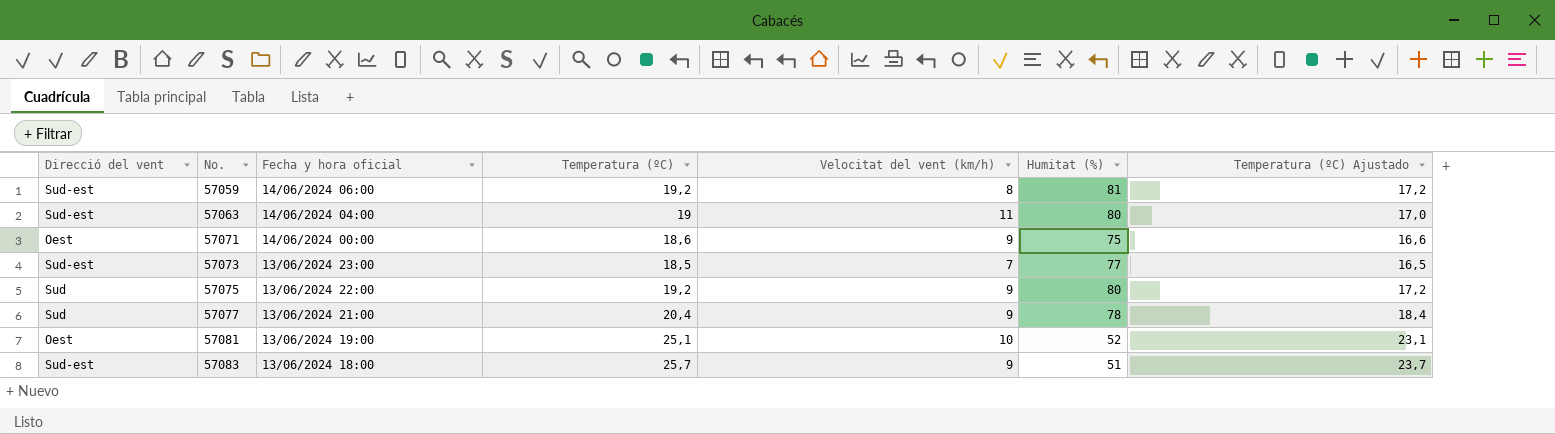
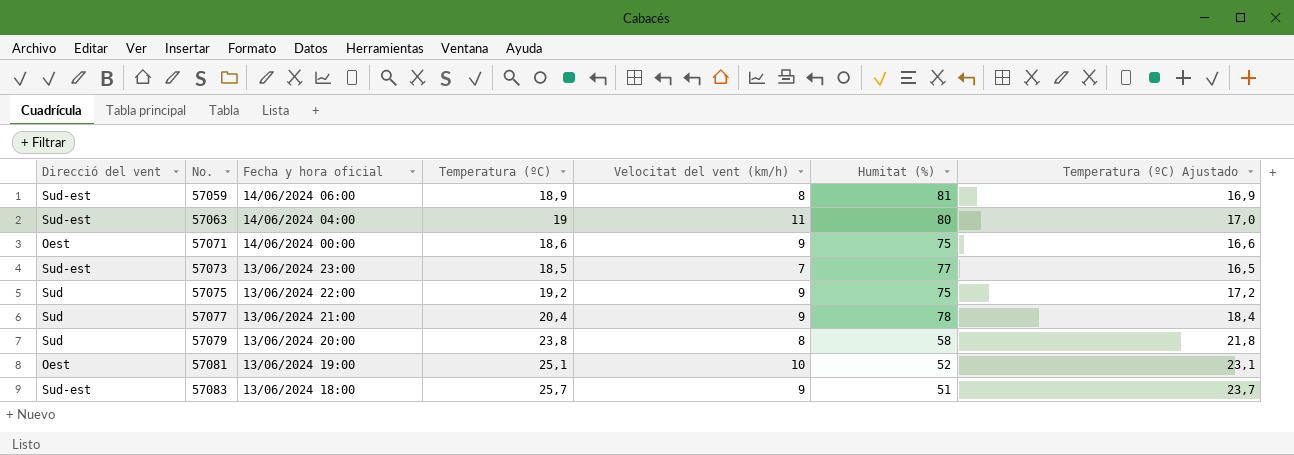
57059 | Temperatura (ºC): 19,2 -> 18,9
57059 | Temperatura (ºC) Ajustado: 17,2 -> 16,9
57075 | Humitat (%): 80 -> 75
row 57079: none -> Sud | 13/06/2024 20:00 | 23,8 | 8 | 58 | 21,8

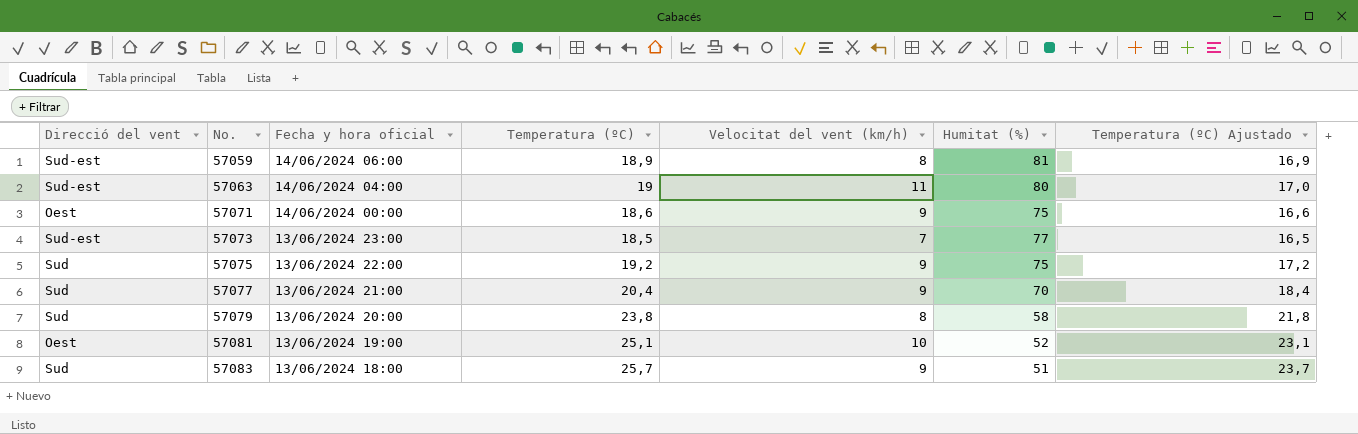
57077 | Humitat (%): 78 -> 70
57083 | Direcció del vent: Sud-est -> Sud

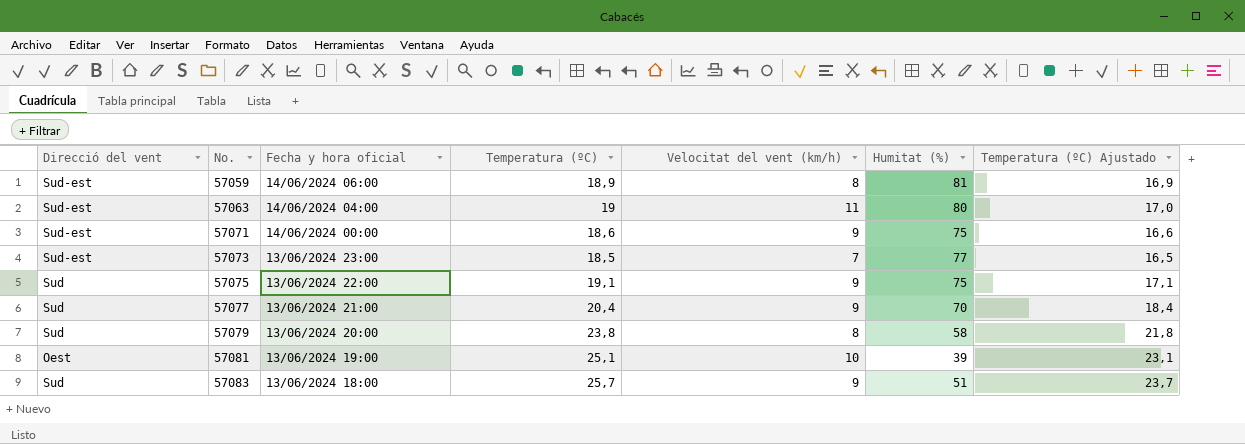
57071 | Direcció del vent: Oest -> Sud-est
57075 | Temperatura (ºC): 19,2 -> 19,1
57075 | Temperatura (ºC) Ajustado: 17,2 -> 17,1
57081 | Humitat (%): 52 -> 39

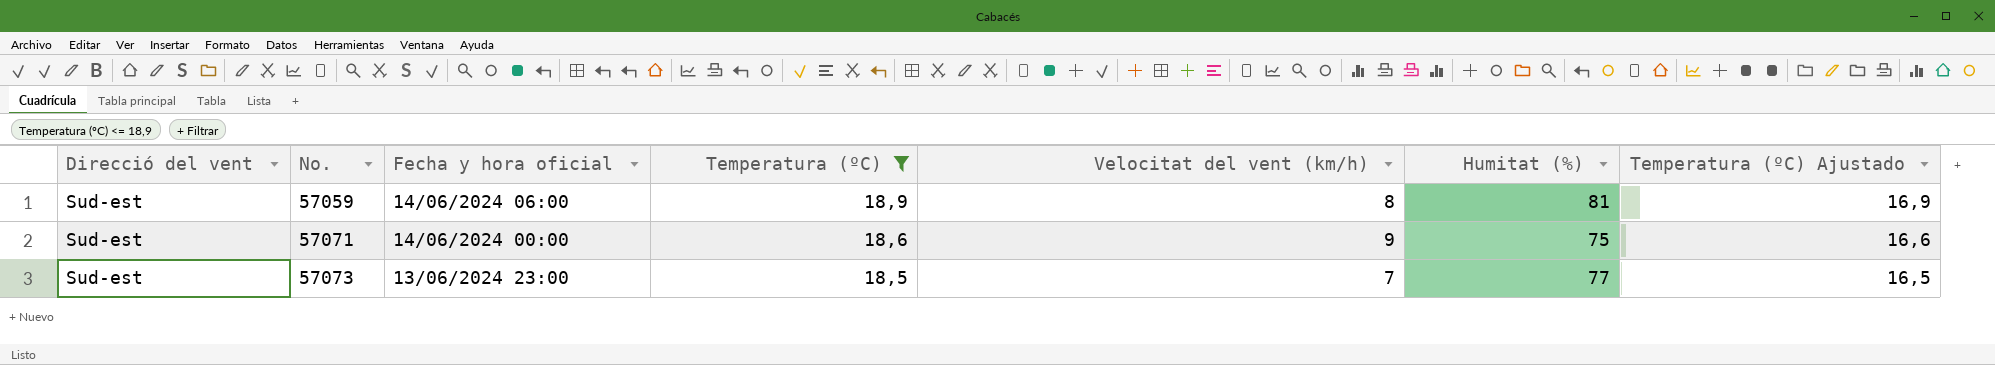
filter: none -> Temperatura (ºC) <= 18,9

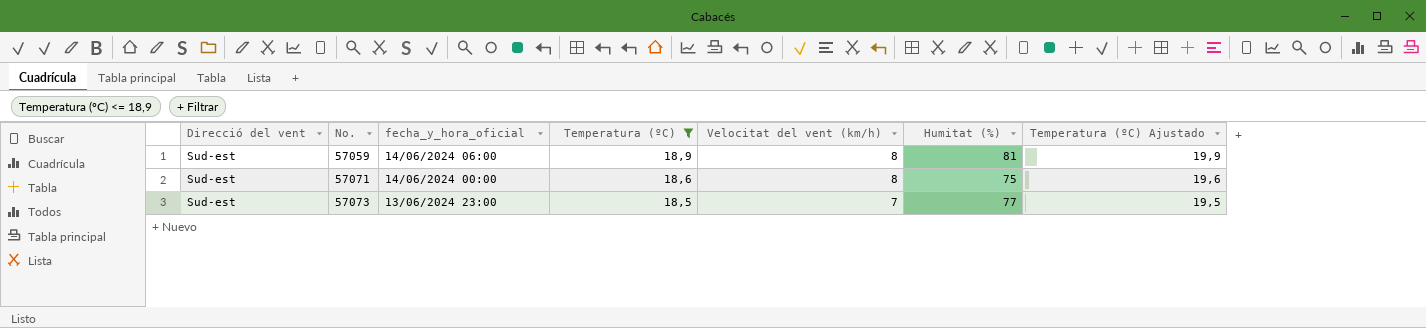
column name: Fecha y hora oficial -> fecha_y_hora_oficial
column Temperatura (ºC) Ajustado | formula: [Temperatura (ºC)] - 2 -> [Temperatura (ºC)] + 1
57071 | Velocitat del vent (km/h): 9 -> 8

